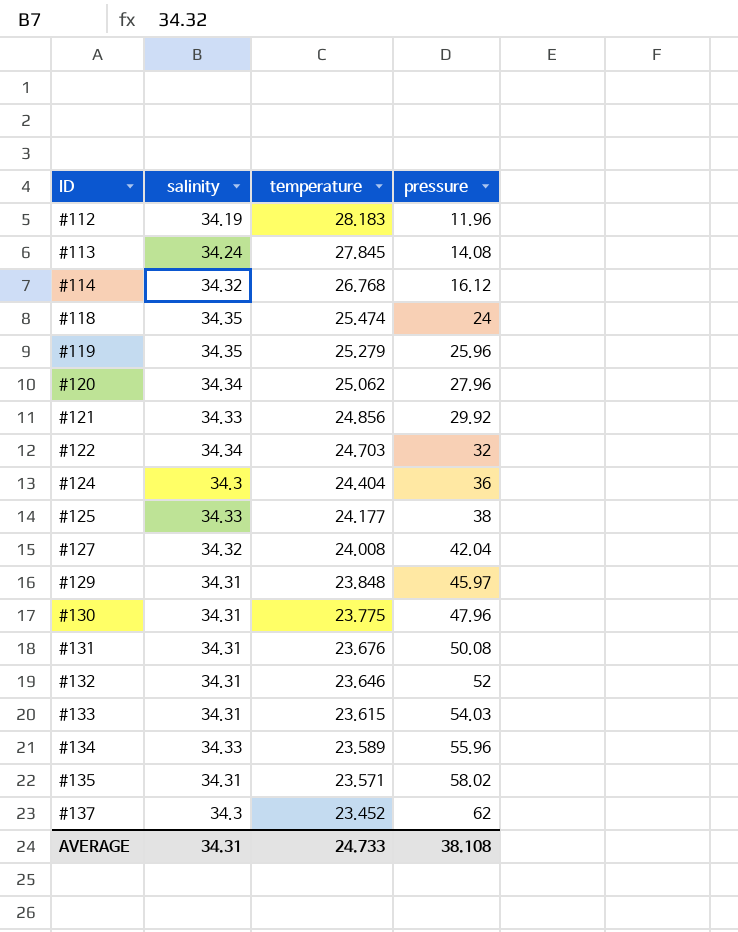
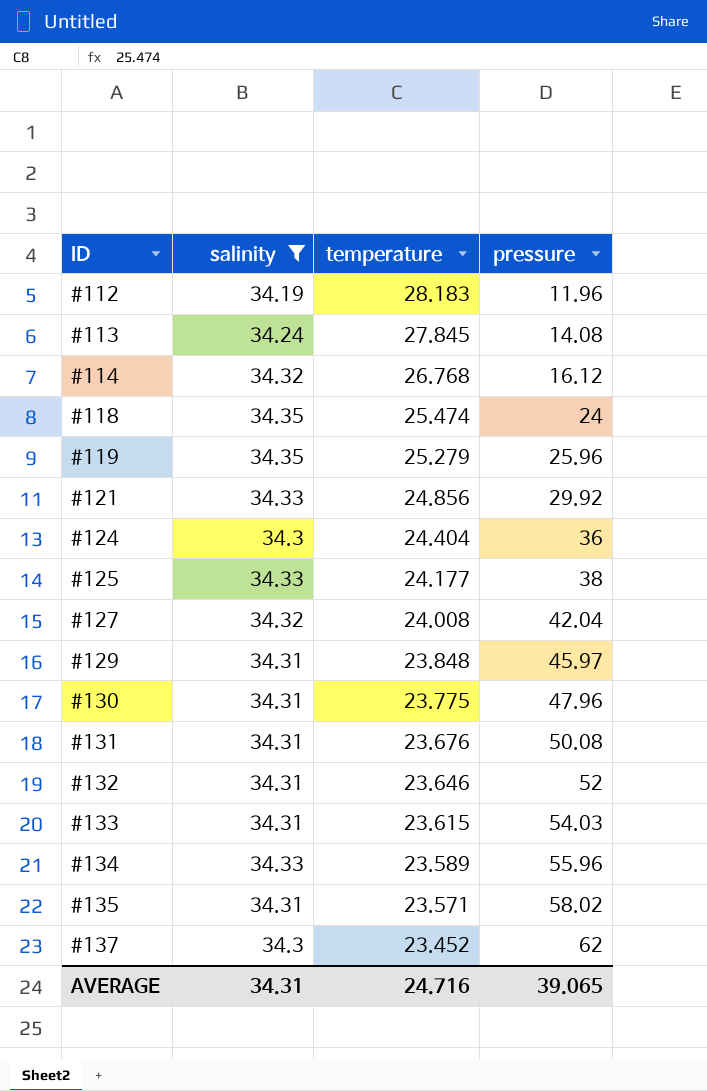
filter: none -> salinity != 34.34
AVERAGE | temperature: 24.733 -> 24.716
AVERAGE | pressure: 38.108 -> 39.065

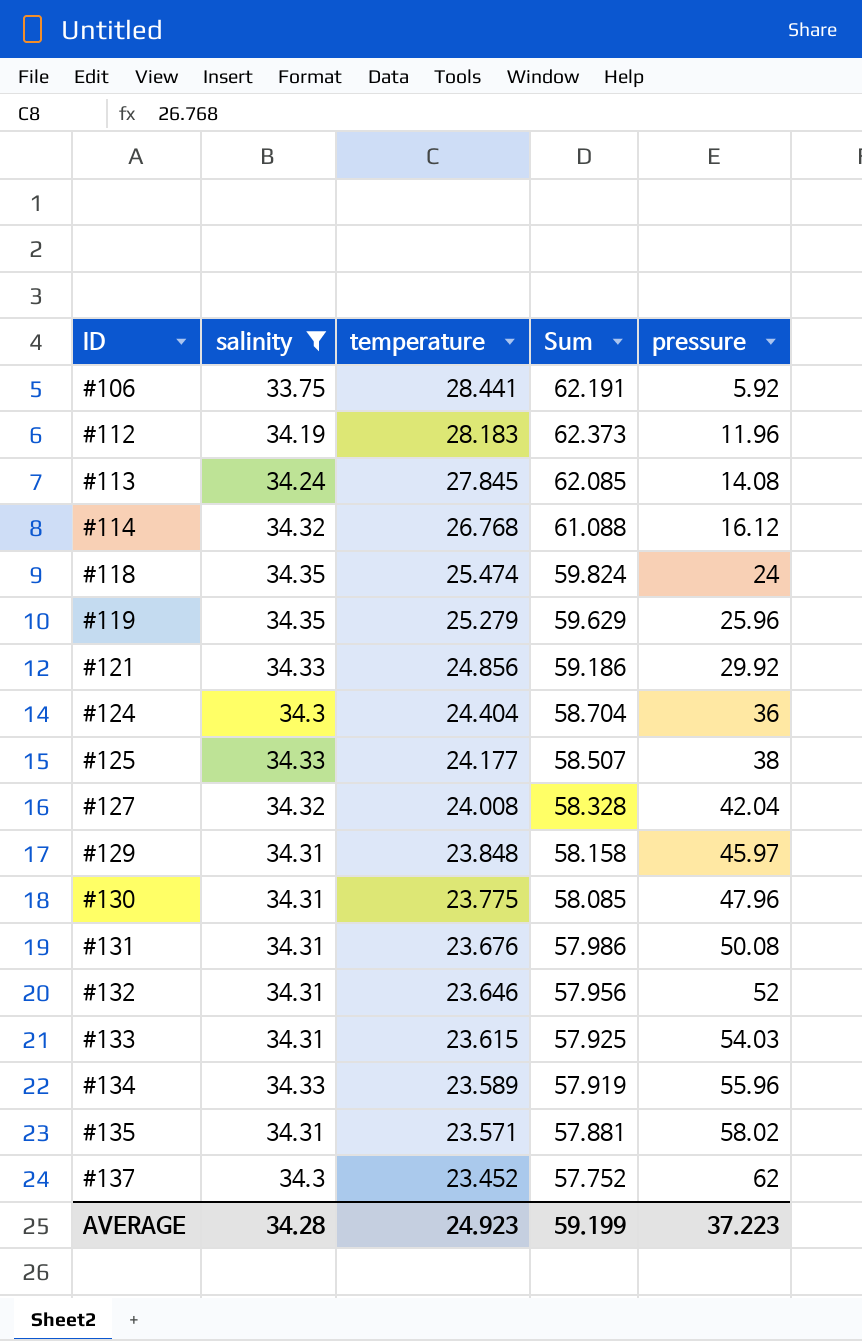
column Sum | formula: none -> [salinity] + [temperature]
row #106: none -> 33.75 | 28.441 | 62.191 | 5.92
AVERAGE | salinity: 34.31 -> 34.28
AVERAGE | temperature: 24.716 -> 24.923
AVERAGE | pressure: 39.065 -> 37.223

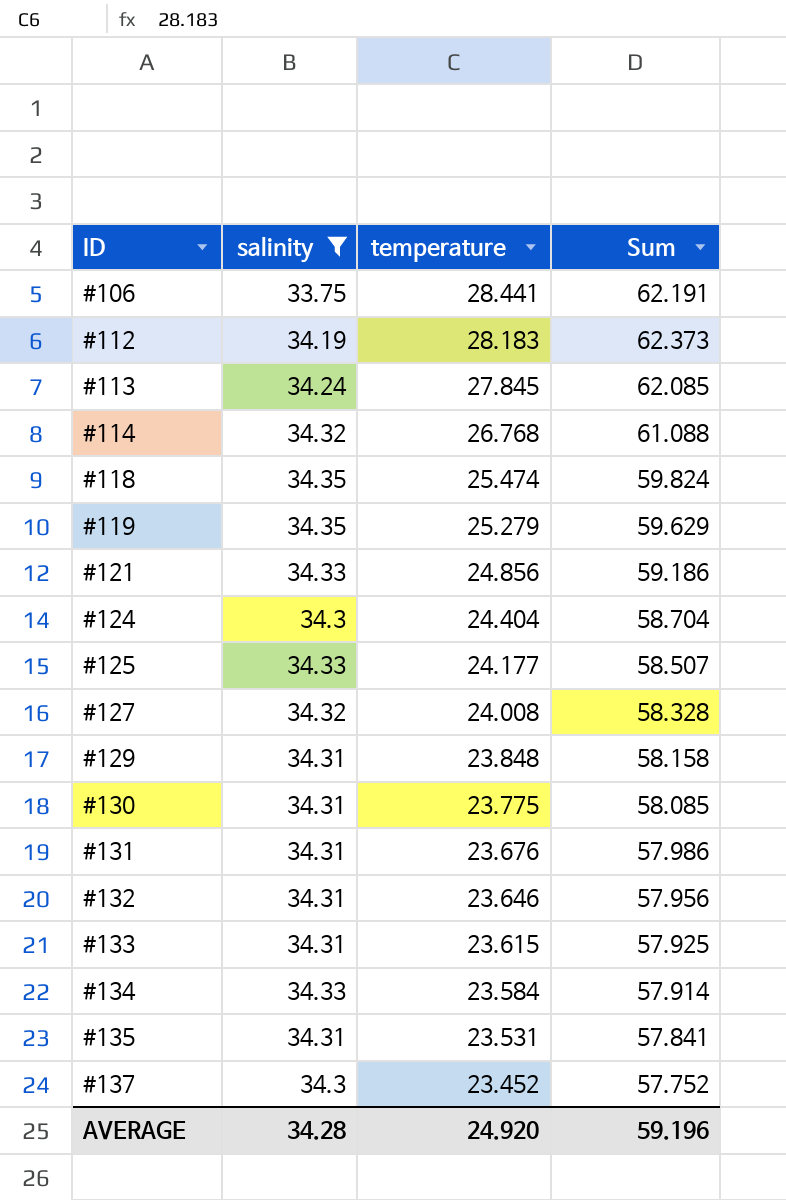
column pressure | position: 5 -> none
#134 | temperature: 23.589 -> 23.584
#134 | Sum: 57.919 -> 57.914
#135 | temperature: 23.571 -> 23.531
#135 | Sum: 57.881 -> 57.841
AVERAGE | temperature: 24.923 -> 24.920
AVERAGE | Sum: 59.199 -> 59.196

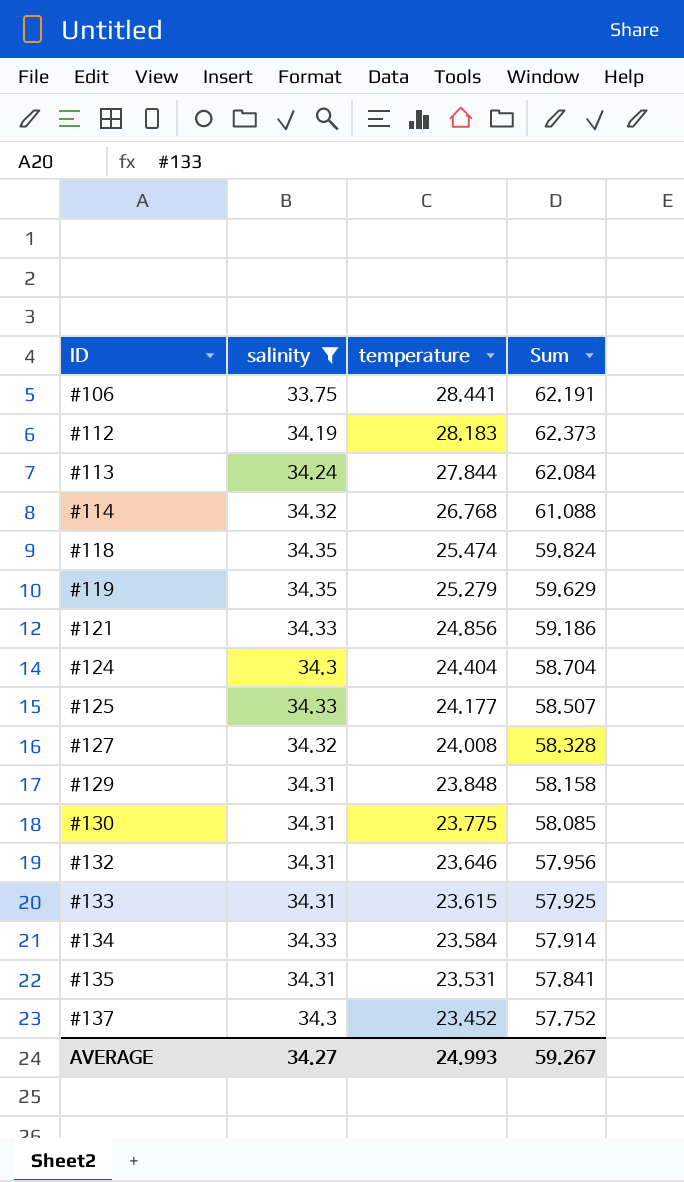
row #131: 34.31 | 23.676 | 57.986 -> none
#113 | temperature: 27.845 -> 27.844
#113 | Sum: 62.085 -> 62.084
AVERAGE | salinity: 34.28 -> 34.27
AVERAGE | temperature: 24.920 -> 24.993
AVERAGE | Sum: 59.196 -> 59.267

